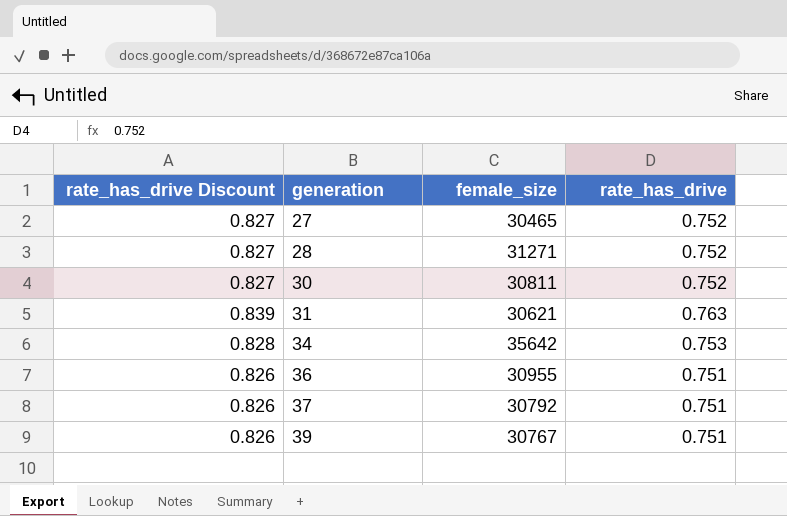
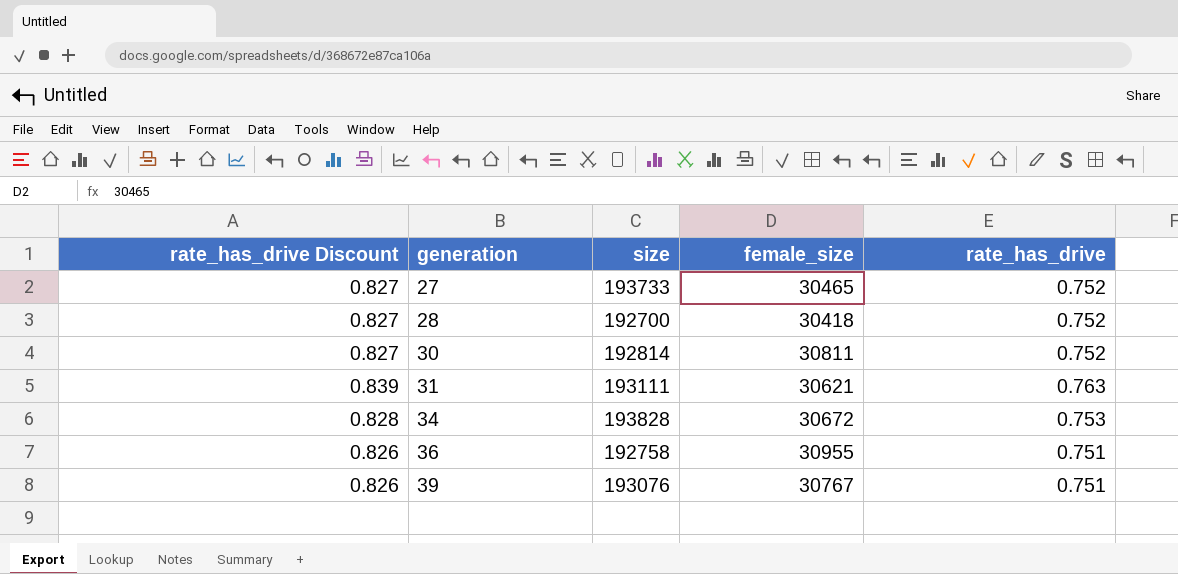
column size | position: none -> 3
row 37: 0.826 | 30792 | 0.751 -> none
28 | female_size: 31271 -> 30418
34 | female_size: 35642 -> 30672

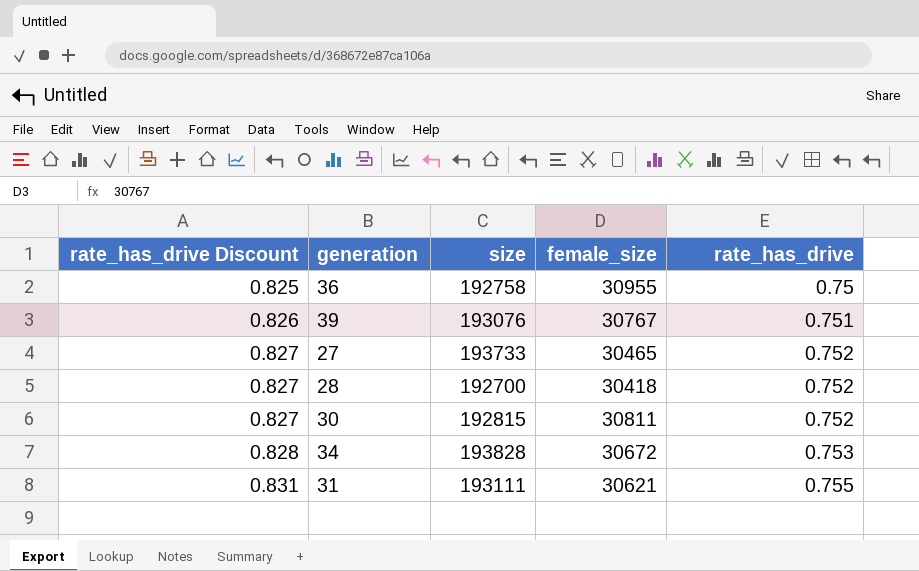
row order: generation ascending -> rate_has_drive Discount ascending
36 | rate_has_drive Discount: 0.826 -> 0.825
36 | rate_has_drive: 0.751 -> 0.75
30 | size: 192814 -> 192815
31 | rate_has_drive Discount: 0.839 -> 0.831
31 | rate_has_drive: 0.763 -> 0.755

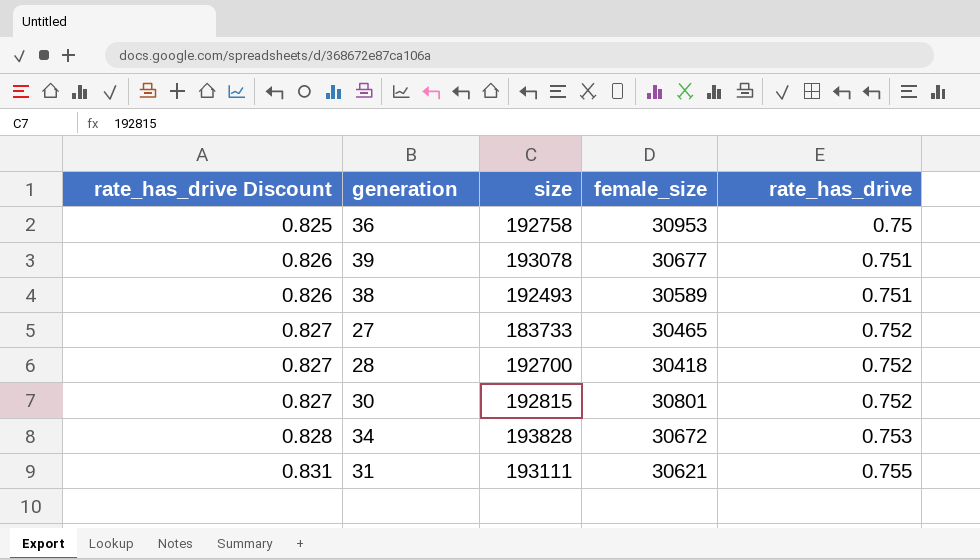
36 | female_size: 30955 -> 30953
39 | size: 193076 -> 193078
39 | female_size: 30767 -> 30677
row 38: none -> 0.826 | 192493 | 30589 | 0.751
27 | size: 193733 -> 183733
30 | female_size: 30811 -> 30801

